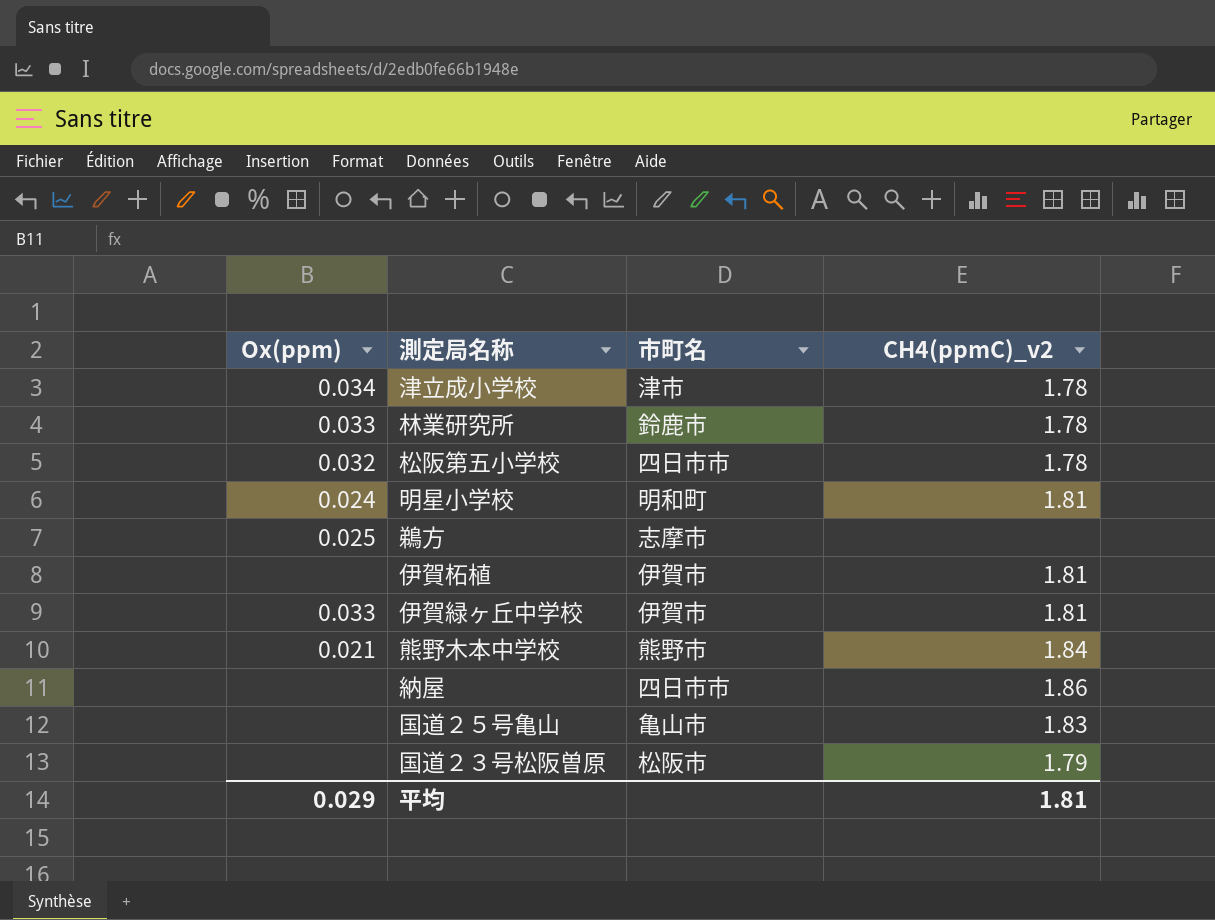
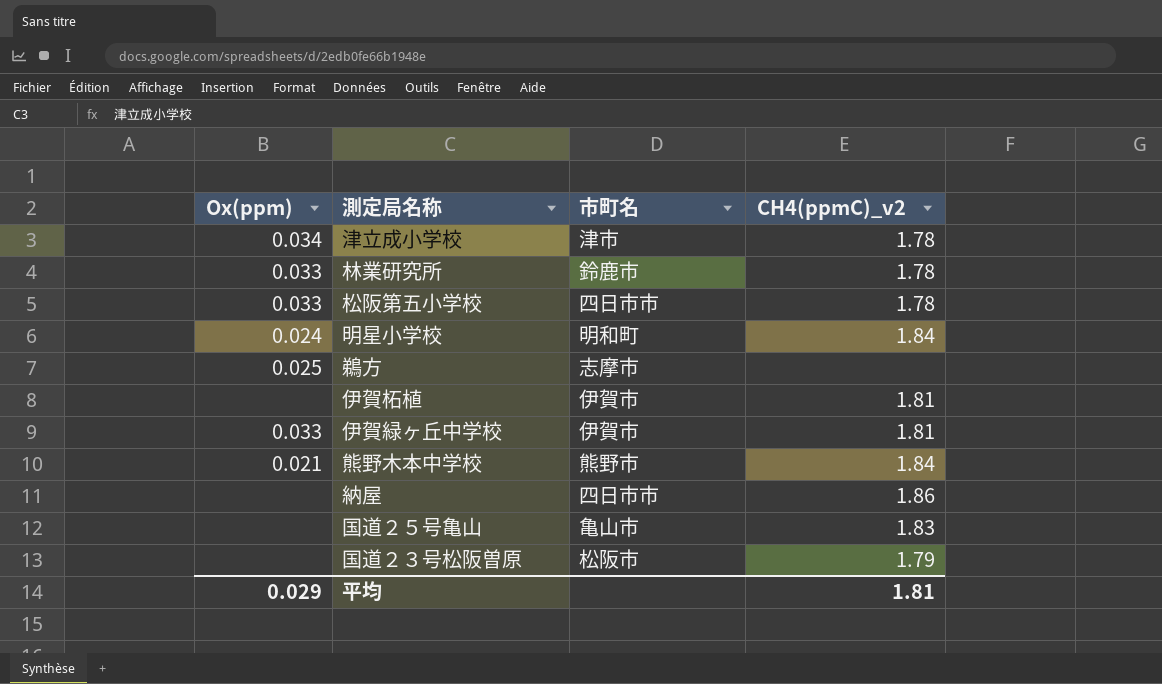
松阪第五小学校 | Ox(ppm): 0.032 -> 0.033
明星小学校 | CH4(ppmC)_v2: 1.81 -> 1.84

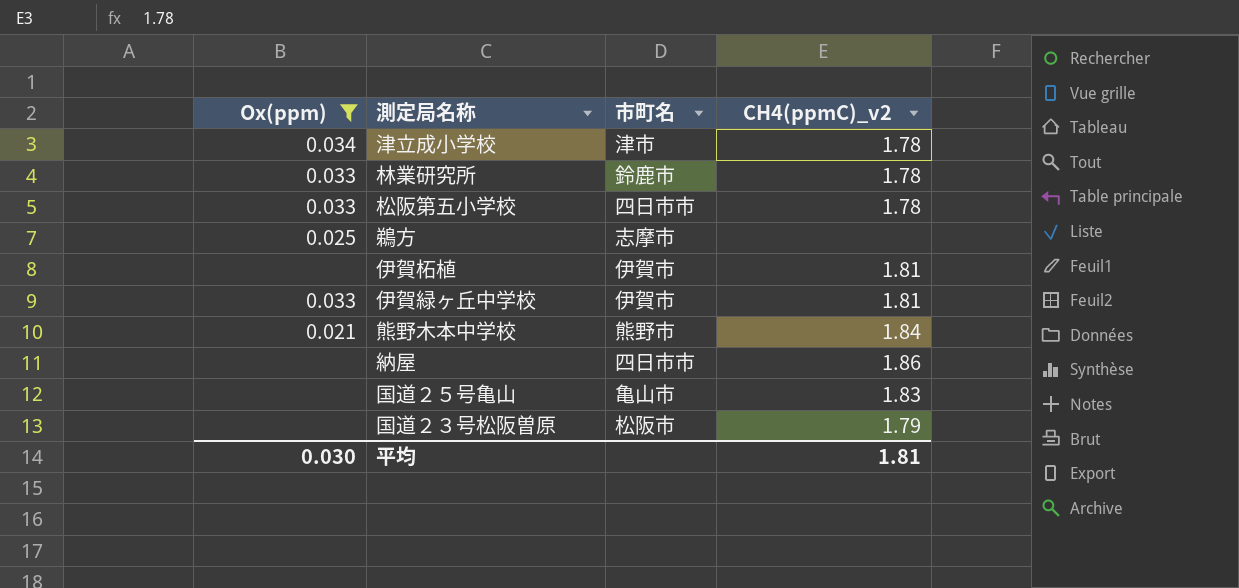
filter: none -> Ox(ppm) != 0.024
平均 | Ox(ppm): 0.029 -> 0.030

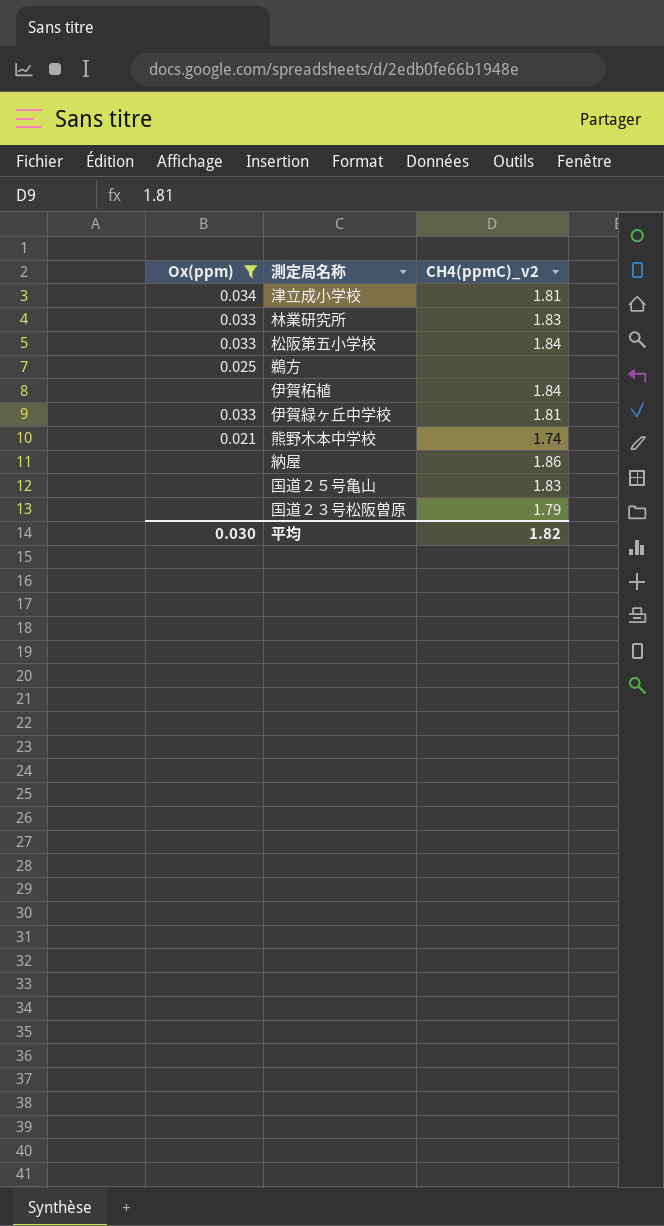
column 市町名 | position: 3 -> none
津立成小学校 | CH4(ppmC)_v2: 1.78 -> 1.81
林業研究所 | CH4(ppmC)_v2: 1.78 -> 1.83
松阪第五小学校 | CH4(ppmC)_v2: 1.78 -> 1.84
伊賀柘植 | CH4(ppmC)_v2: 1.81 -> 1.84
熊野木本中学校 | CH4(ppmC)_v2: 1.84 -> 1.74
平均 | CH4(ppmC)_v2: 1.81 -> 1.82

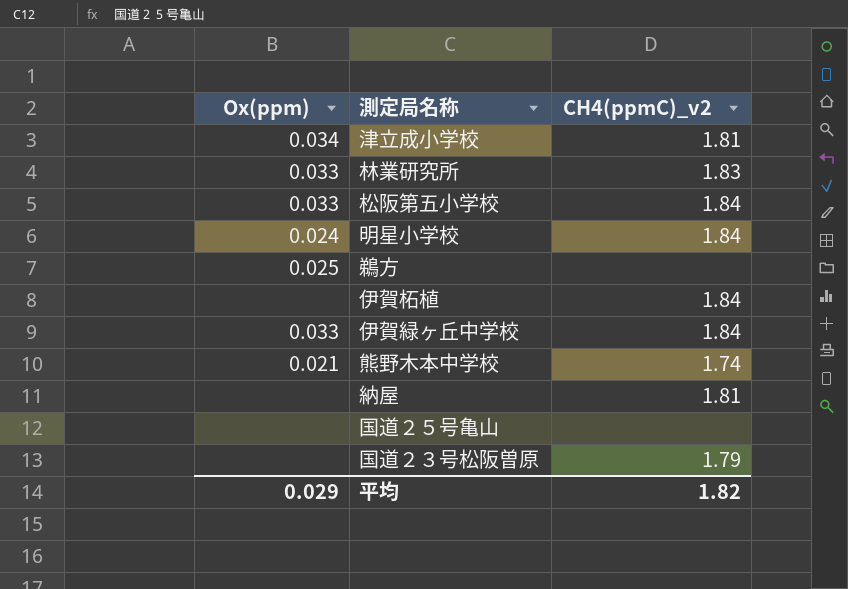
filter: Ox(ppm) != 0.024 -> none
伊賀緑ヶ丘中学校 | CH4(ppmC)_v2: 1.81 -> 1.84
納屋 | CH4(ppmC)_v2: 1.86 -> 1.81
国道２５号亀山 | CH4(ppmC)_v2: 1.83 -> none
平均 | Ox(ppm): 0.030 -> 0.029

